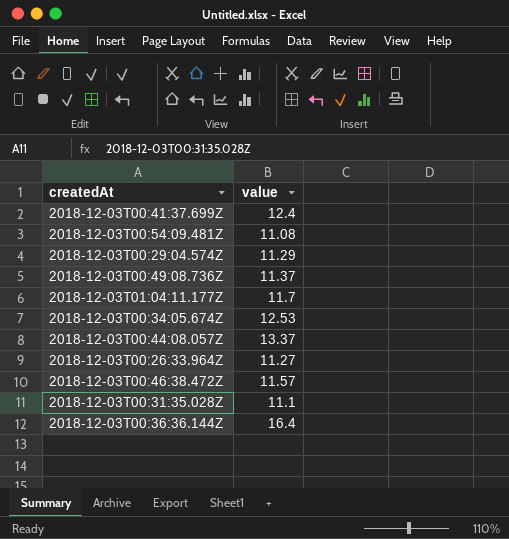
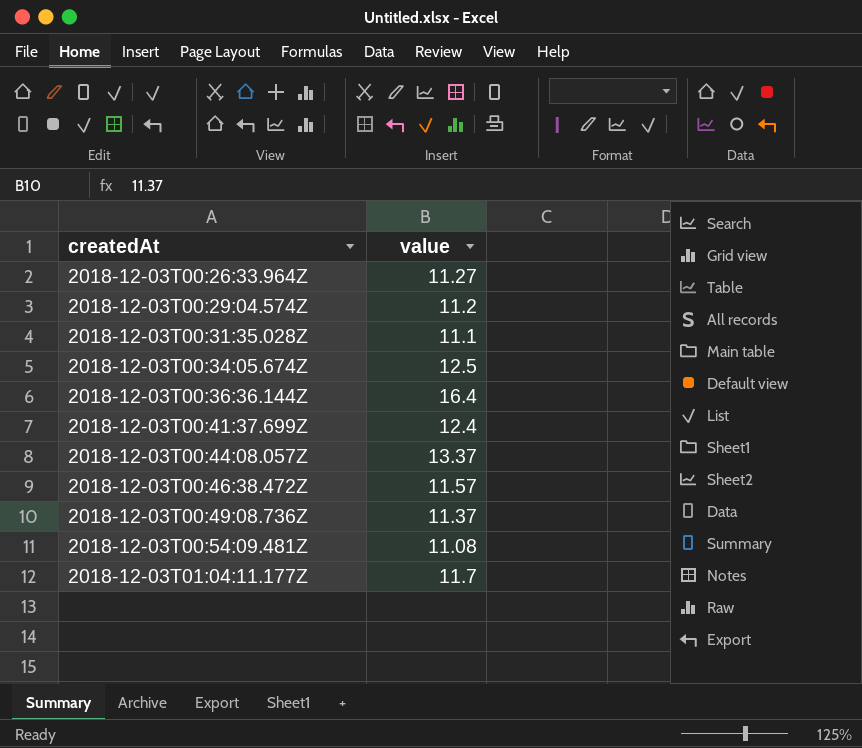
row order: none -> createdAt ascending
2018-12-03T00:29:04.574Z | value: 11.29 -> 11.2
2018-12-03T00:34:05.674Z | value: 12.53 -> 12.5

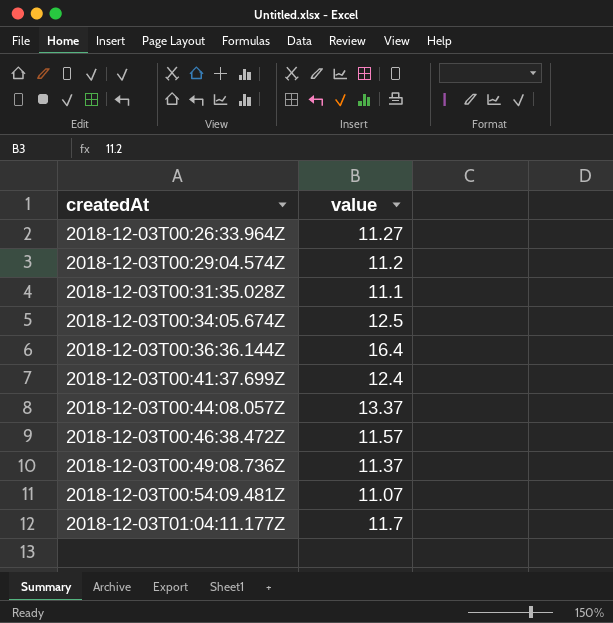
2018-12-03T00:54:09.481Z | value: 11.08 -> 11.07

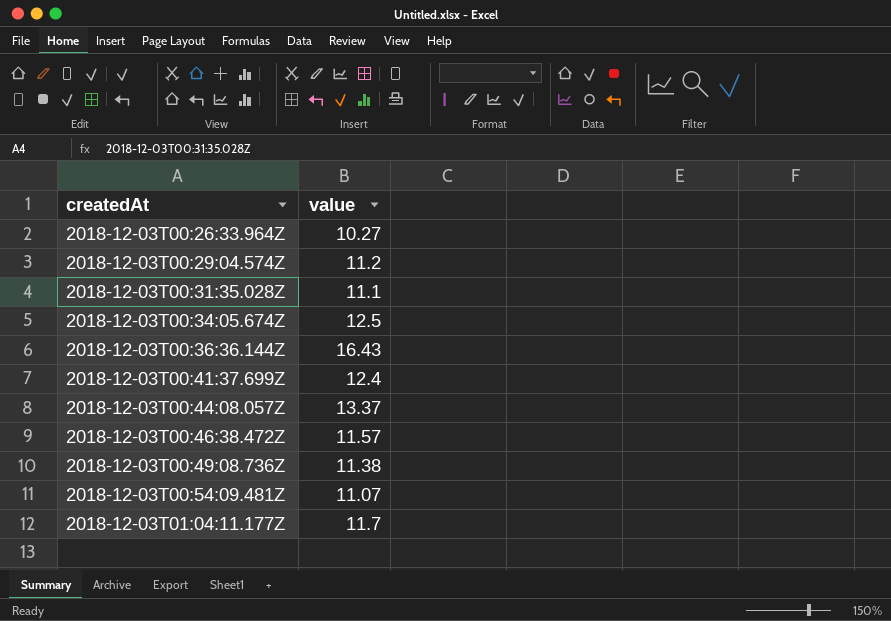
2018-12-03T00:26:33.964Z | value: 11.27 -> 10.27
2018-12-03T00:36:36.144Z | value: 16.4 -> 16.43
2018-12-03T00:49:08.736Z | value: 11.37 -> 11.38

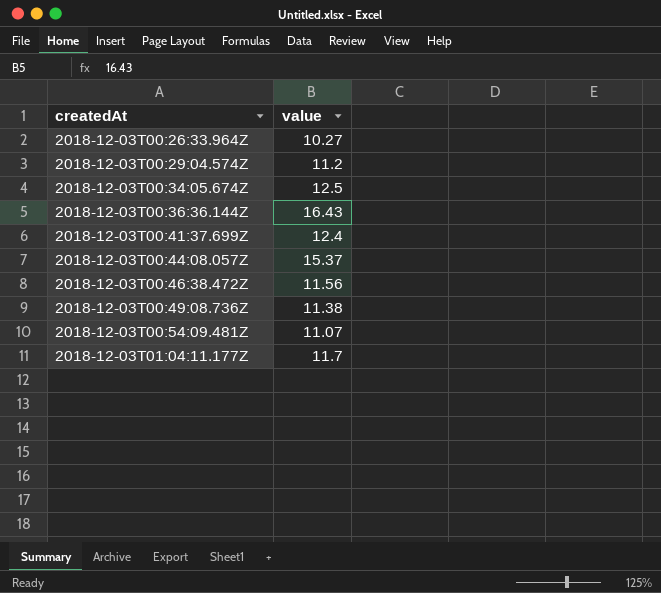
row 2018-12-03T00:31:35.028Z: 11.1 -> none
2018-12-03T00:44:08.057Z | value: 13.37 -> 15.37
2018-12-03T00:46:38.472Z | value: 11.57 -> 11.56

